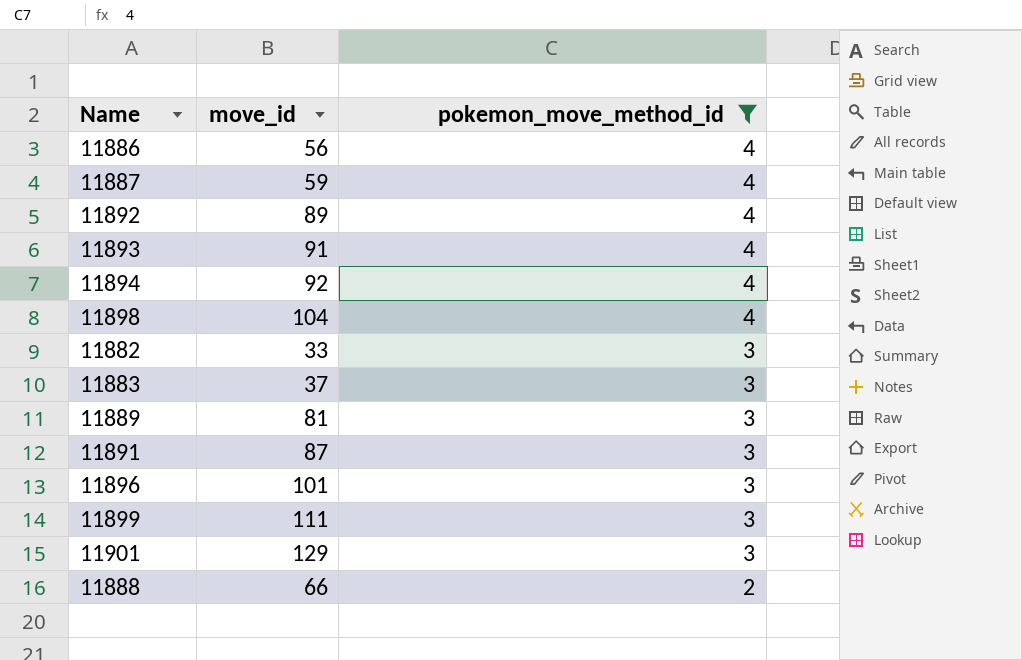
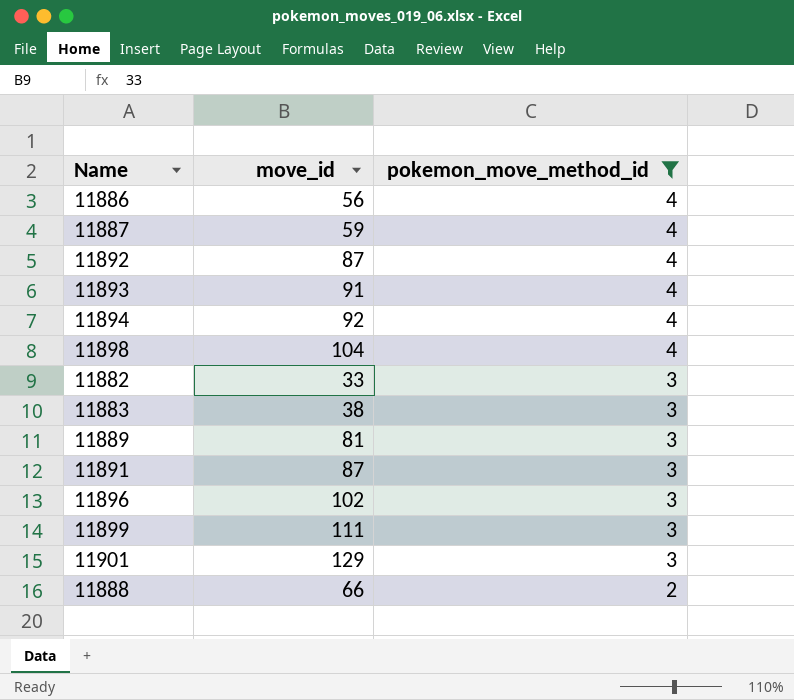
11892 | move_id: 89 -> 87
11883 | move_id: 37 -> 38
11896 | move_id: 101 -> 102

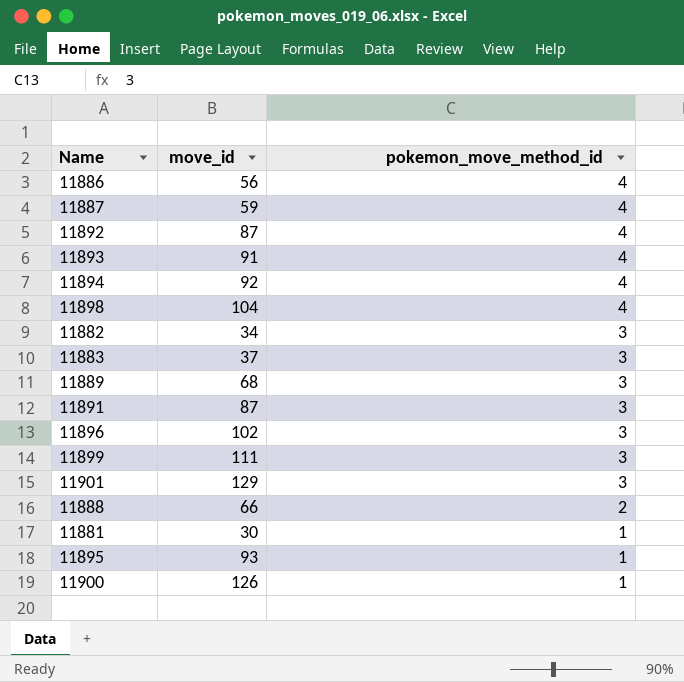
filter: pokemon_move_method_id != 1 -> none
11882 | move_id: 33 -> 34
11883 | move_id: 38 -> 37
11889 | move_id: 81 -> 68

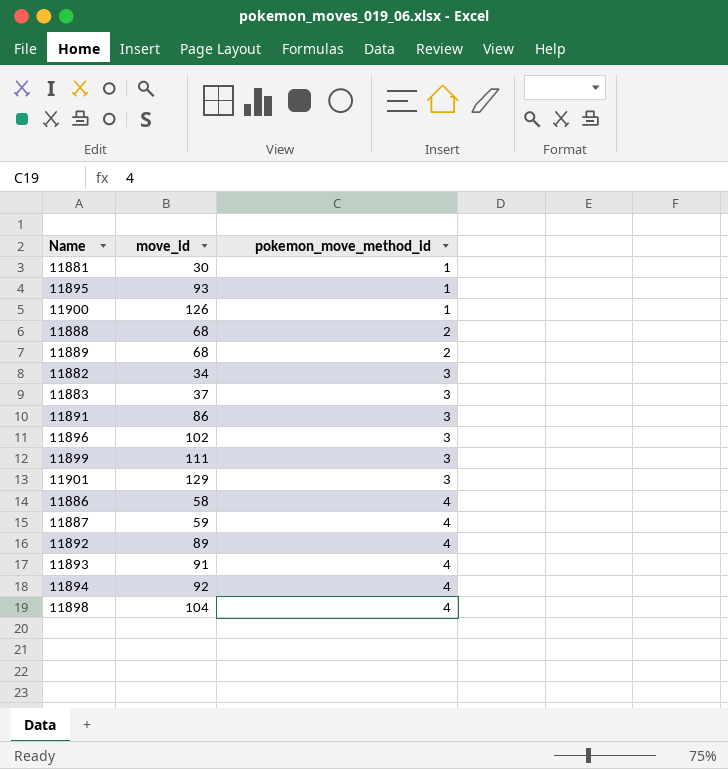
row order: pokemon_move_method_id descending -> pokemon_move_method_id ascending
11888 | move_id: 66 -> 68
11889 | pokemon_move_method_id: 3 -> 2
11891 | move_id: 87 -> 86
11886 | move_id: 56 -> 58
11892 | move_id: 87 -> 89

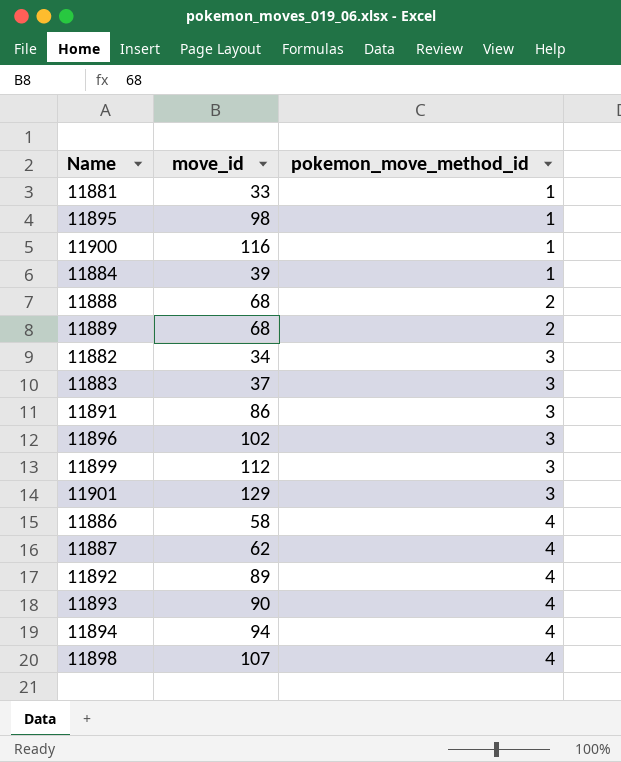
11881 | move_id: 30 -> 33
11895 | move_id: 93 -> 98
11900 | move_id: 126 -> 116
row 11884: none -> 39 | 1
11899 | move_id: 111 -> 112
11887 | move_id: 59 -> 62
11893 | move_id: 91 -> 90
11894 | move_id: 92 -> 94
11898 | move_id: 104 -> 107

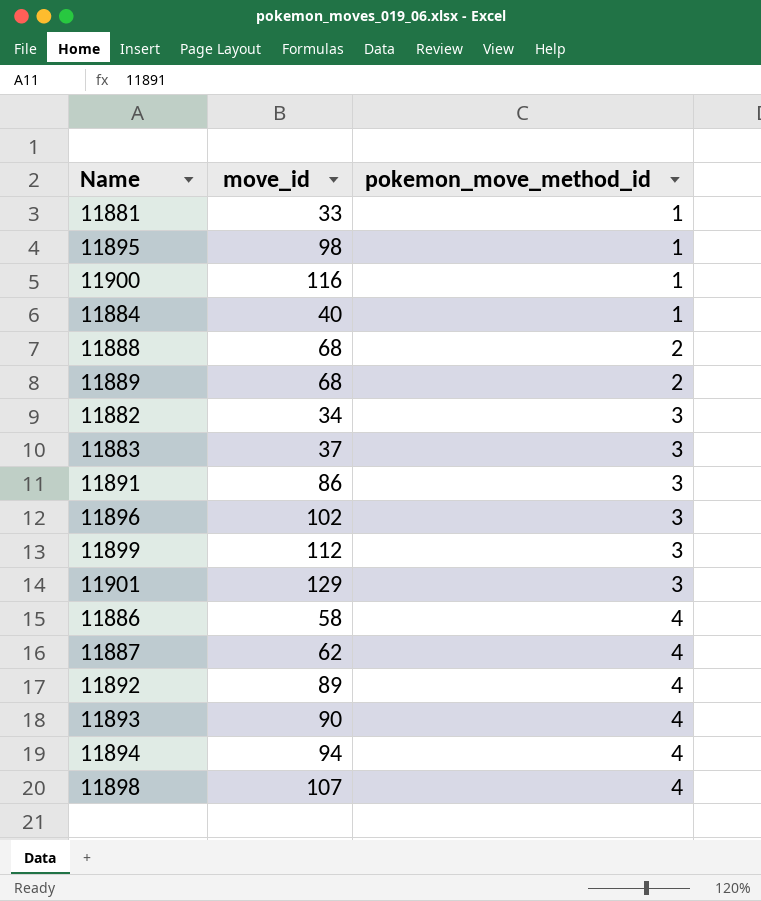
11884 | move_id: 39 -> 40

